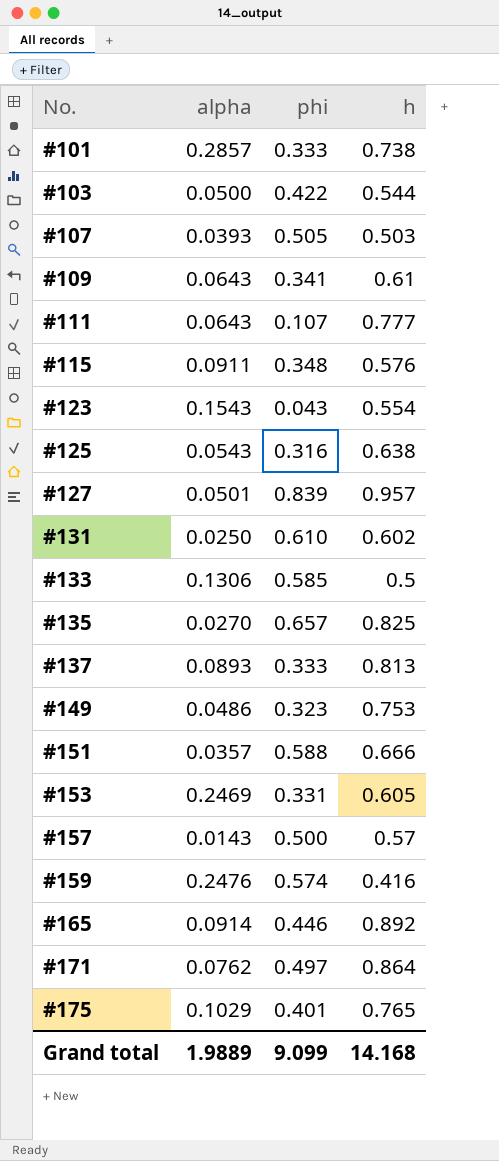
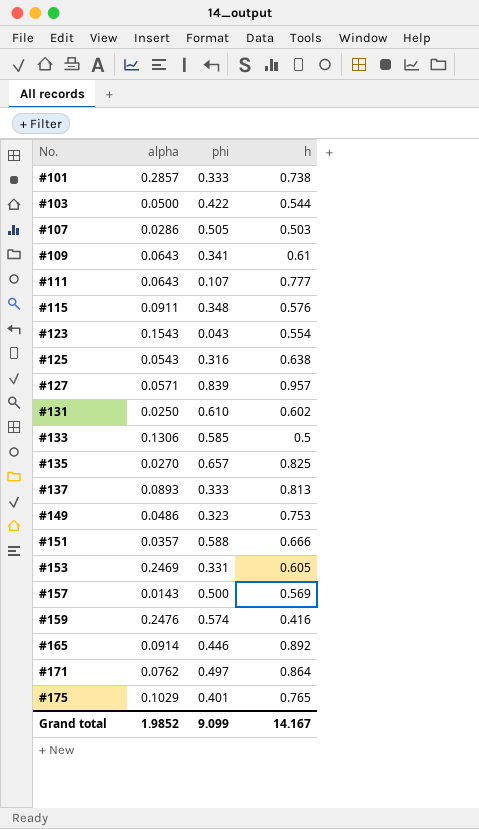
#107 | alpha: 0.0393 -> 0.0286
#127 | alpha: 0.0501 -> 0.0571
#157 | h: 0.57 -> 0.569
Grand total | alpha: 1.9889 -> 1.9852
Grand total | h: 14.168 -> 14.167

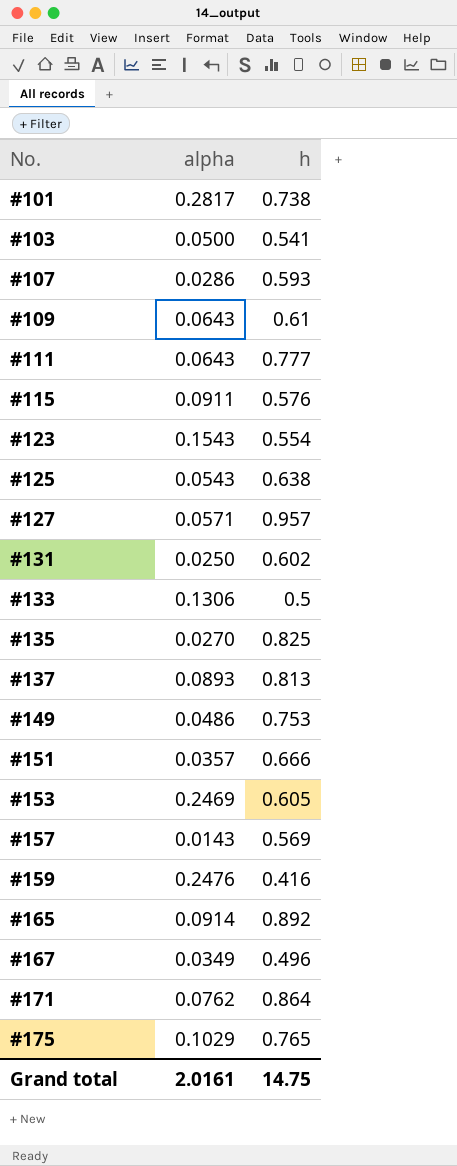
column phi | position: 3 -> none
#101 | alpha: 0.2857 -> 0.2817
#103 | h: 0.544 -> 0.541
#107 | h: 0.503 -> 0.593
row #167: none -> 0.0349 | 0.496
Grand total | alpha: 1.9852 -> 2.0161
Grand total | h: 14.167 -> 14.75

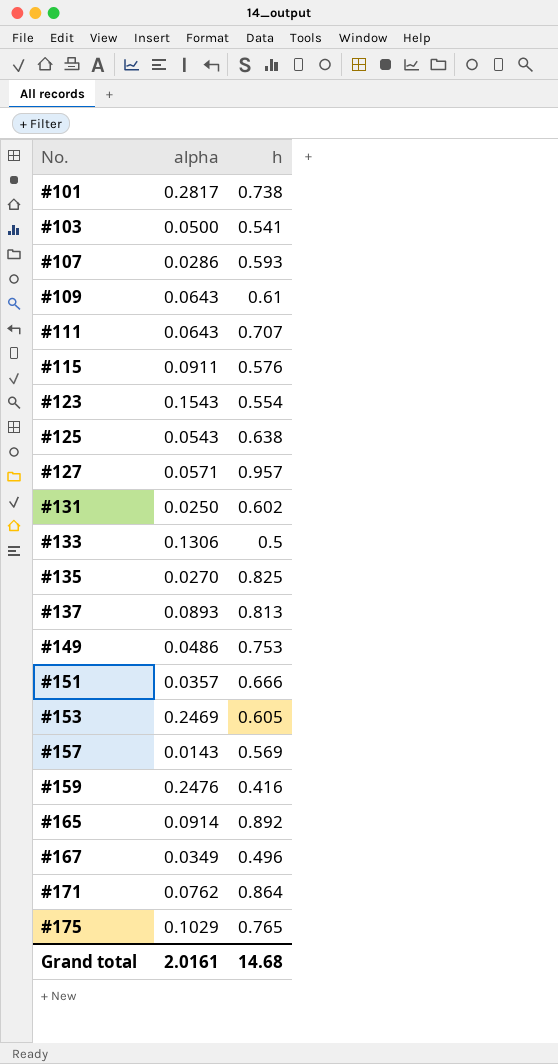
#111 | h: 0.777 -> 0.707
Grand total | h: 14.75 -> 14.68

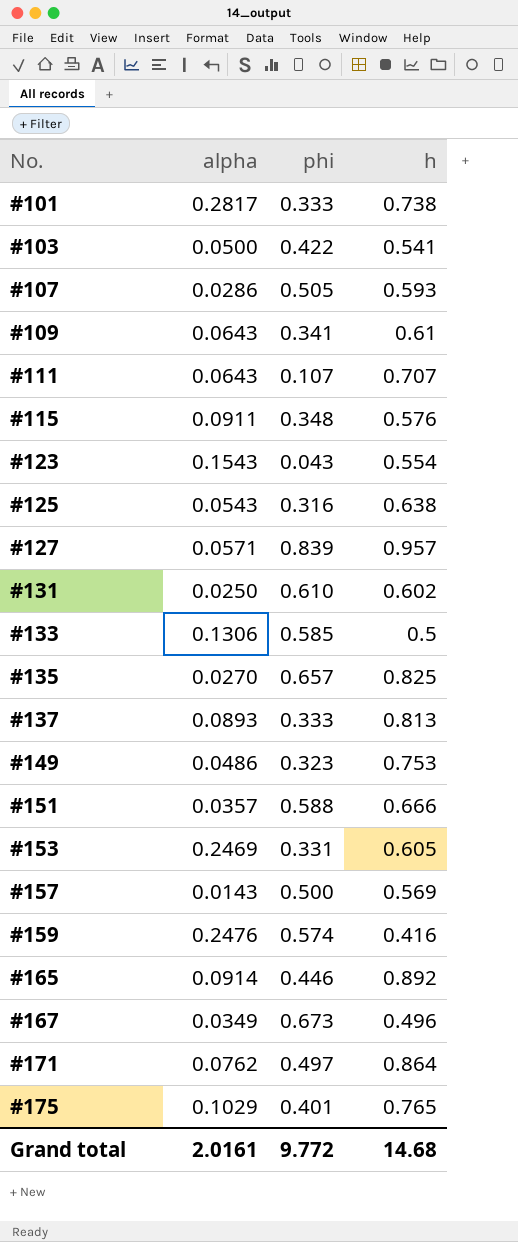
column phi | position: none -> 3

